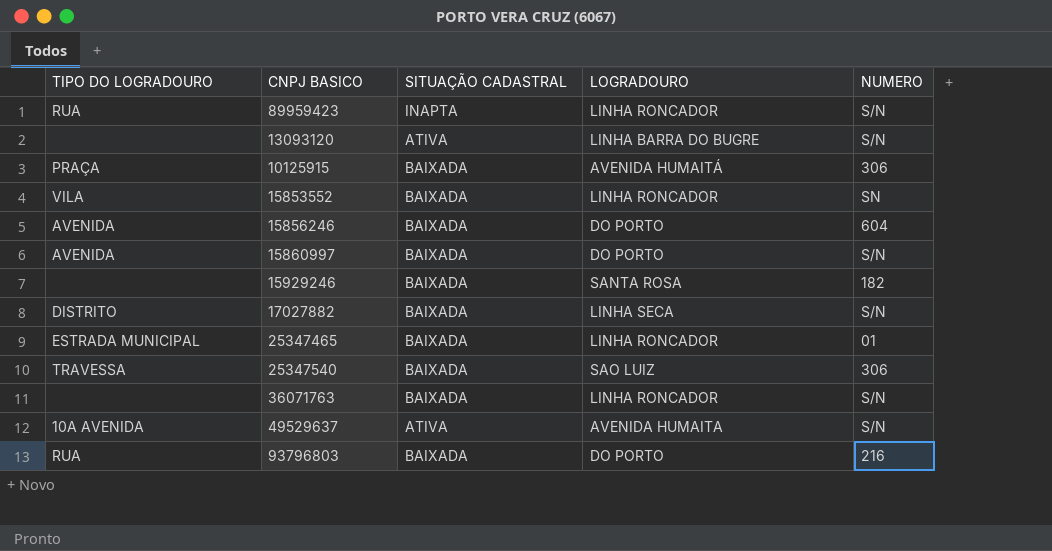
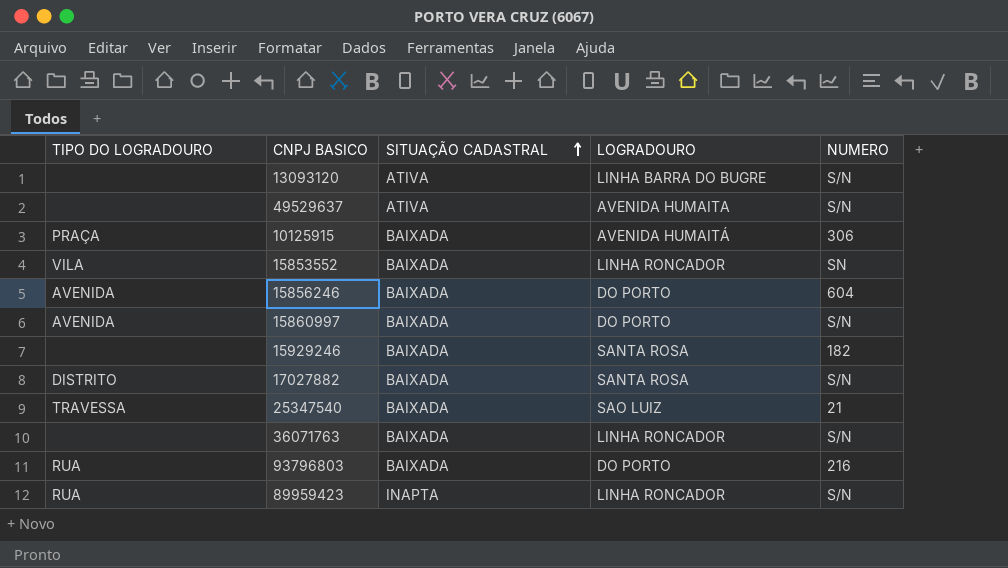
row order: none -> SITUAÇÃO CADASTRAL ascending
row 25347465: ESTRADA MUNICIPAL | BAIXADA | LINHA RONCADOR | 01 -> none
49529637 | TIPO DO LOGRADOURO: 10A AVENIDA -> none
17027882 | LOGRADOURO: LINHA SECA -> SANTA ROSA
25347540 | NUMERO: 306 -> 21

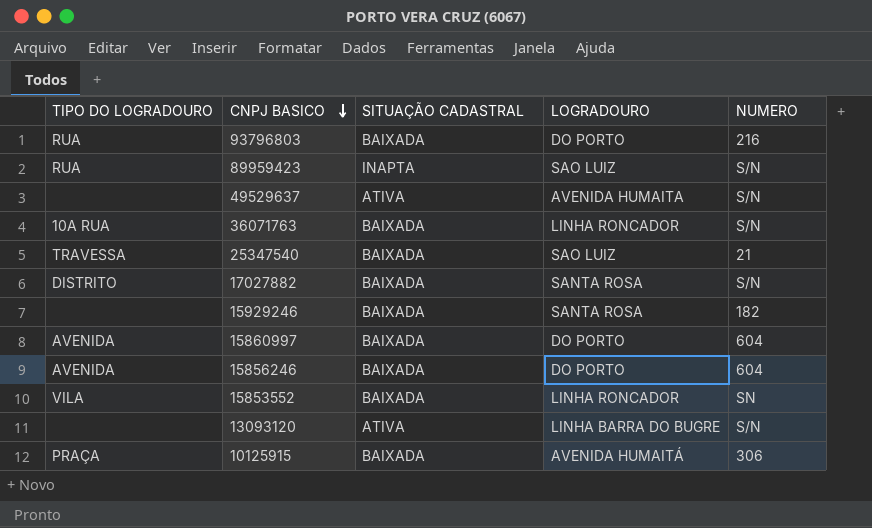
row order: SITUAÇÃO CADASTRAL ascending -> CNPJ BASICO descending
89959423 | LOGRADOURO: LINHA RONCADOR -> SAO LUIZ
36071763 | TIPO DO LOGRADOURO: none -> 10A RUA
15860997 | NUMERO: S/N -> 604

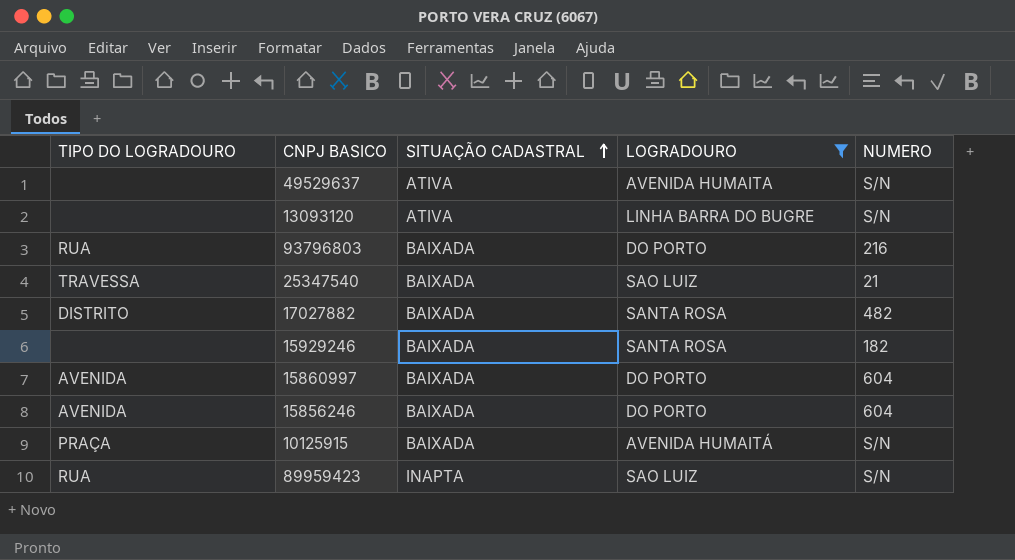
filter: none -> LOGRADOURO != LINHA RONCADOR
row order: CNPJ BASICO descending -> SITUAÇÃO CADASTRAL ascending
17027882 | NUMERO: S/N -> 482
10125915 | NUMERO: 306 -> S/N

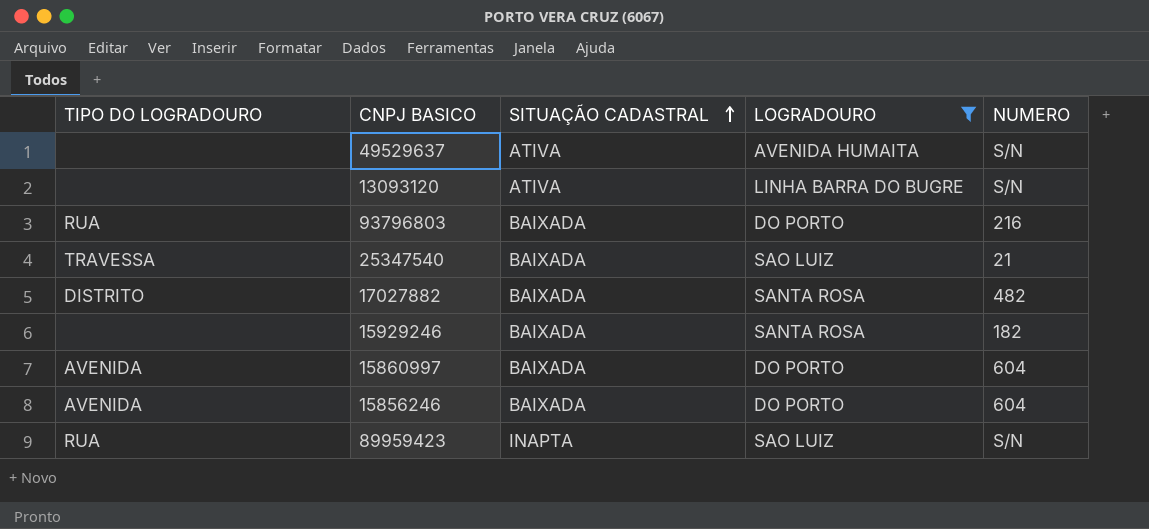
row 10125915: PRAÇA | BAIXADA | AVENIDA HUMAITÁ | S/N -> none

